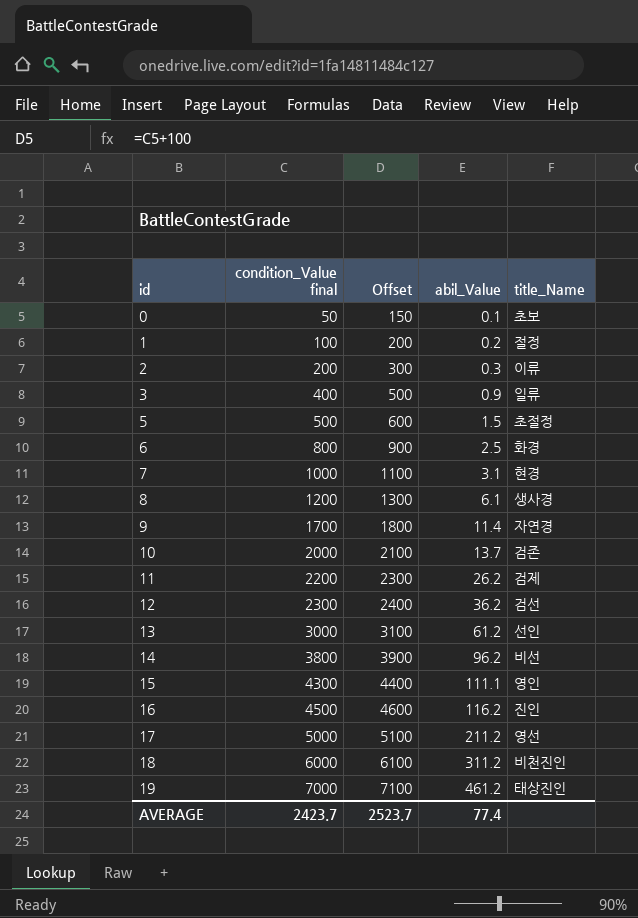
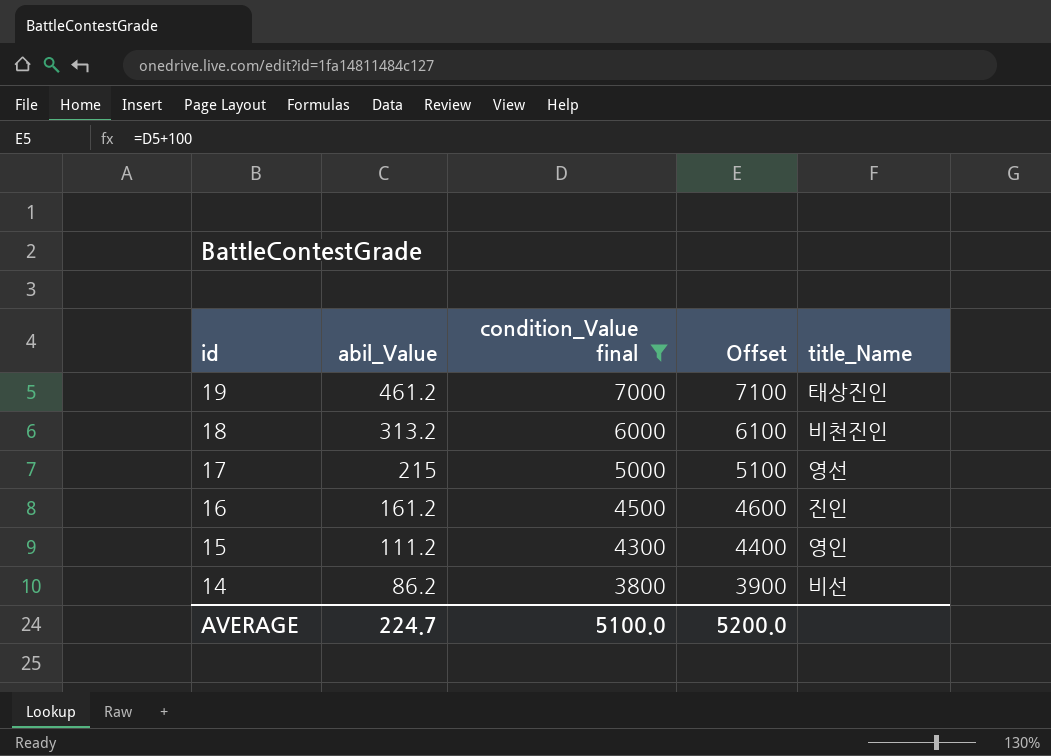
filter: none -> condition_Value final >= 3800
row order: id ascending -> id descending
column abil_Value | position: 4 -> 2
18 | abil_Value: 311.2 -> 313.2
17 | abil_Value: 211.2 -> 215
16 | abil_Value: 116.2 -> 161.2
15 | abil_Value: 111.1 -> 111.2
14 | abil_Value: 96.2 -> 86.2
AVERAGE | abil_Value: 77.4 -> 224.7
AVERAGE | condition_Value final: 2423.7 -> 5100.0
AVERAGE | Offset: 2523.7 -> 5200.0

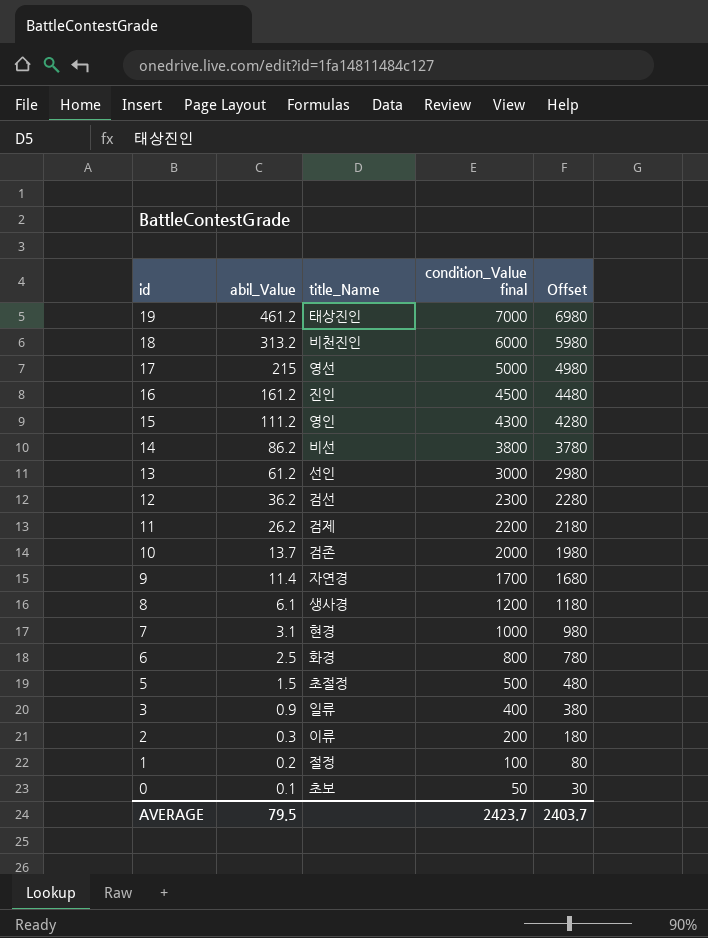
filter: condition_Value final >= 3800 -> none
column title_Name | position: 5 -> 3
column Offset | formula: [condition_Value final] + 100 -> [condition_Value final] - 20
AVERAGE | abil_Value: 224.7 -> 79.5
AVERAGE | condition_Value final: 5100.0 -> 2423.7
AVERAGE | Offset: 5200.0 -> 2403.7

